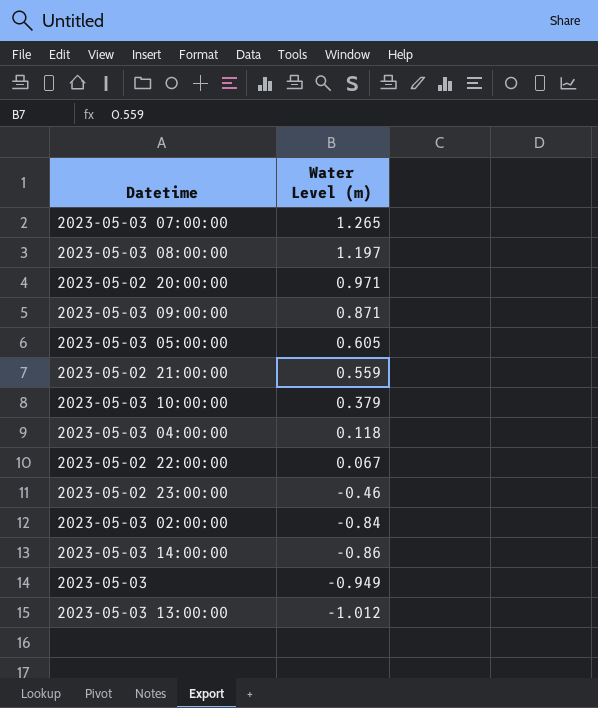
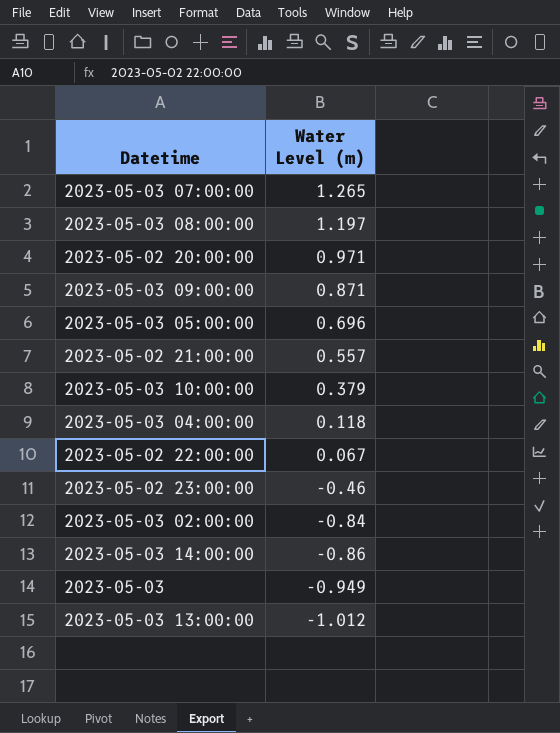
2023-05-03 05:00:00 | Water Level (m): 0.605 -> 0.696
2023-05-02 21:00:00 | Water Level (m): 0.559 -> 0.557

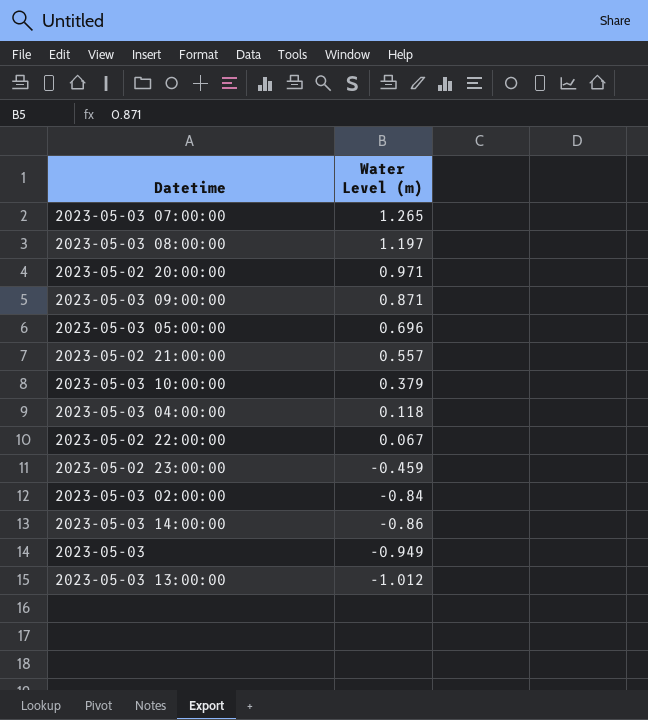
2023-05-02 23:00:00 | Water Level (m): -0.46 -> -0.459

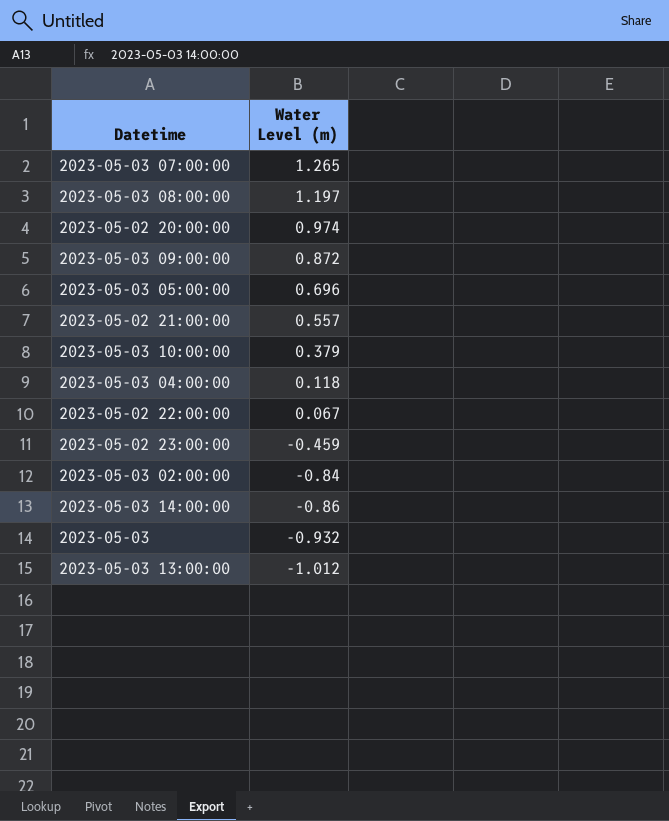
2023-05-02 20:00:00 | Water Level (m): 0.971 -> 0.974
2023-05-03 09:00:00 | Water Level (m): 0.871 -> 0.872
2023-05-03 | Water Level (m): -0.949 -> -0.932

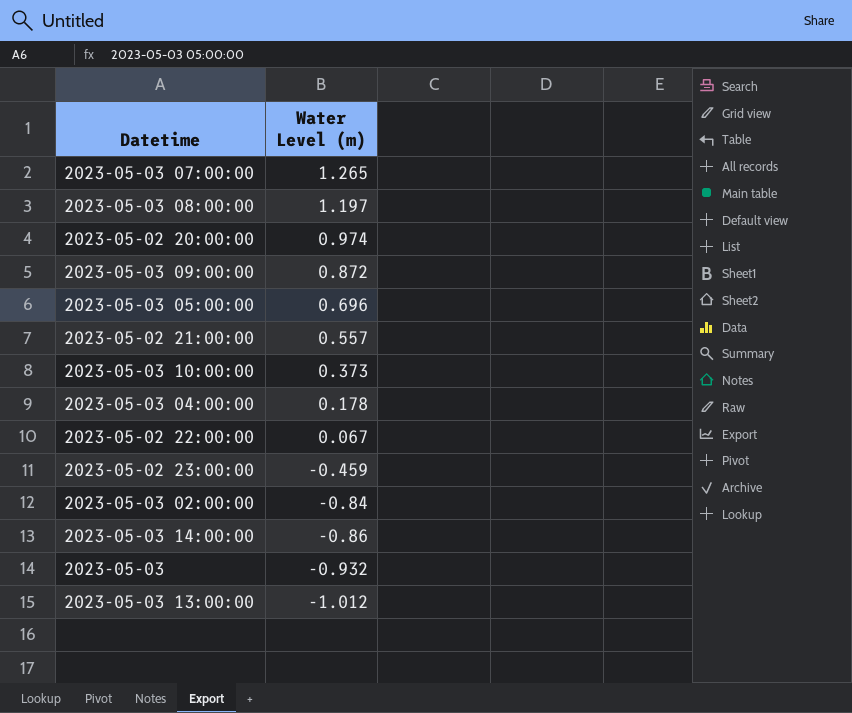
2023-05-03 10:00:00 | Water Level (m): 0.379 -> 0.373
2023-05-03 04:00:00 | Water Level (m): 0.118 -> 0.178

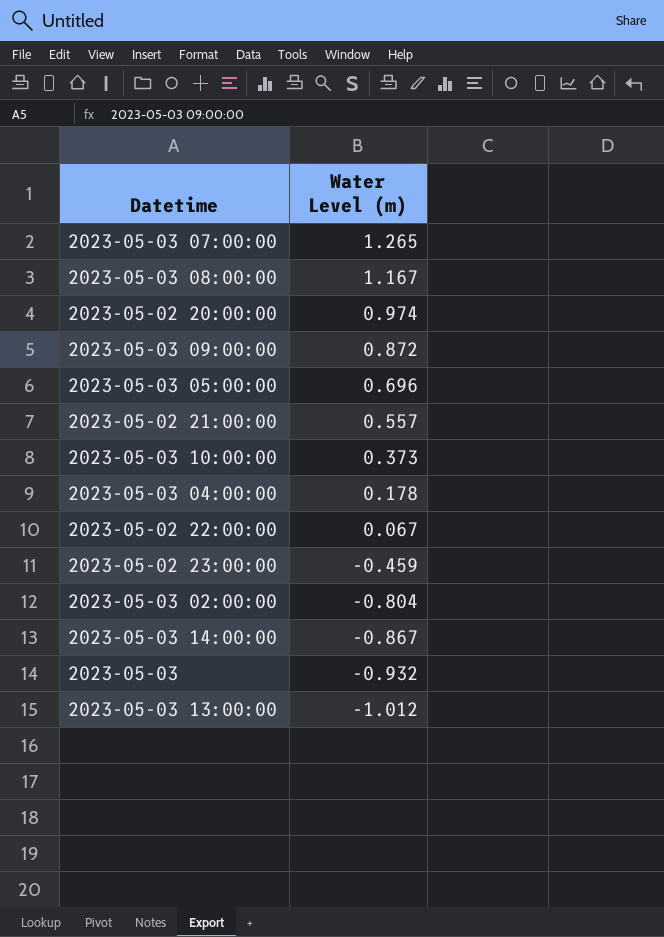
2023-05-03 08:00:00 | Water Level (m): 1.197 -> 1.167
2023-05-03 02:00:00 | Water Level (m): -0.84 -> -0.804
2023-05-03 14:00:00 | Water Level (m): -0.86 -> -0.867

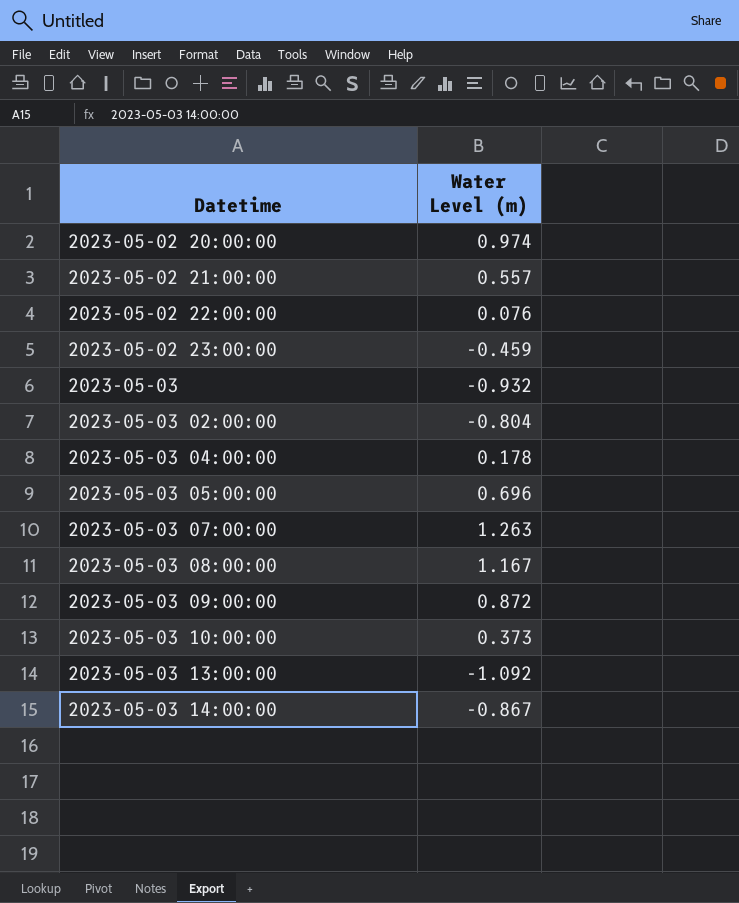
row order: Water Level (m) descending -> Datetime ascending
2023-05-02 22:00:00 | Water Level (m): 0.067 -> 0.076
2023-05-03 07:00:00 | Water Level (m): 1.265 -> 1.263
2023-05-03 13:00:00 | Water Level (m): -1.012 -> -1.092

